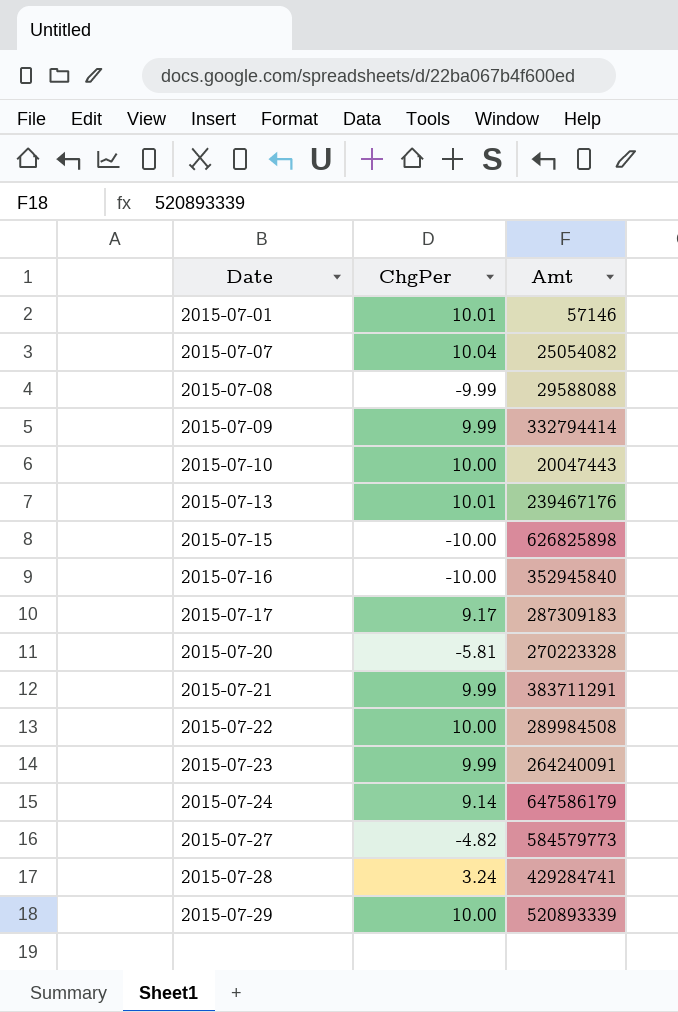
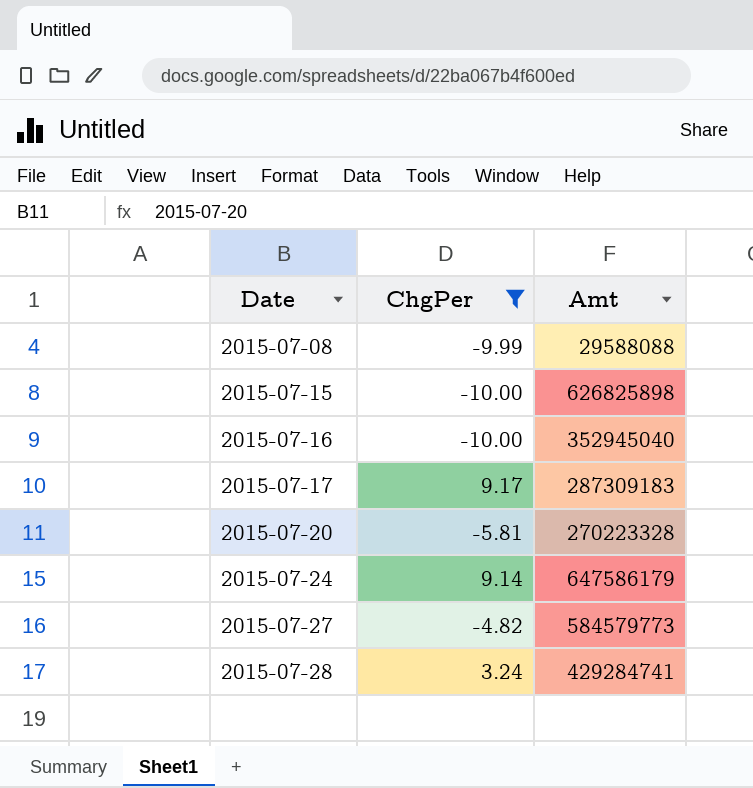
filter: none -> ChgPer <= 9.17
2015-07-16 | Amt: 352945840 -> 352945040

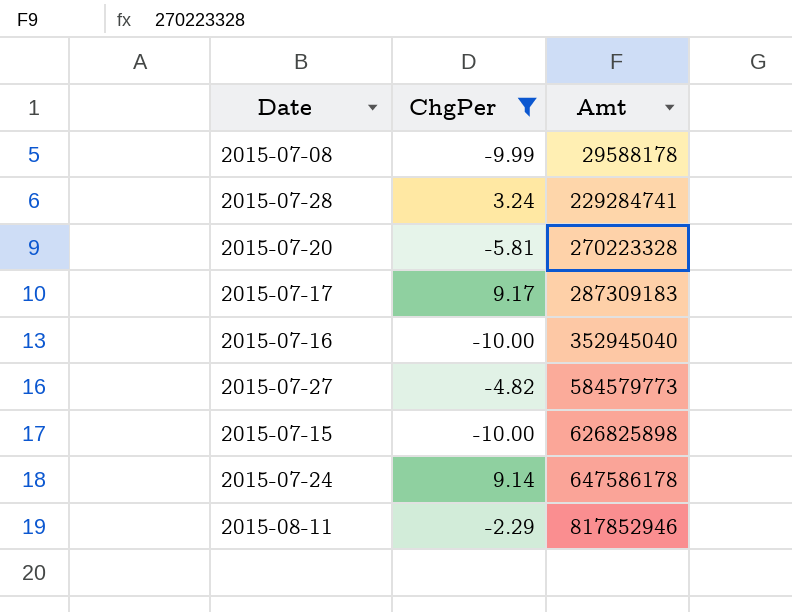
row order: Date ascending -> Amt ascending
2015-07-08 | Amt: 29588088 -> 29588178
2015-07-28 | Amt: 429284741 -> 229284741
2015-07-24 | Amt: 647586179 -> 647586178
row 2015-08-11: none -> -2.29 | 817852946

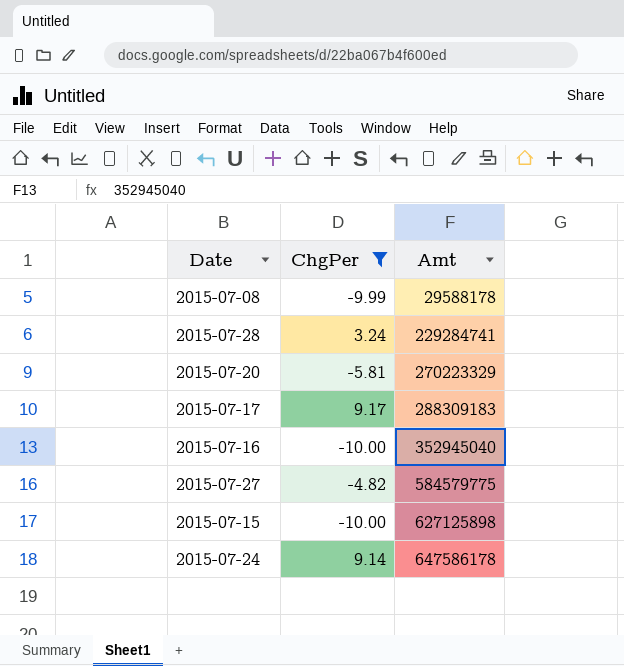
row 2015-08-11: -2.29 | 817852946 -> none
2015-07-20 | Amt: 270223328 -> 270223329
2015-07-17 | Amt: 287309183 -> 288309183
2015-07-27 | Amt: 584579773 -> 584579775
2015-07-15 | Amt: 626825898 -> 627125898

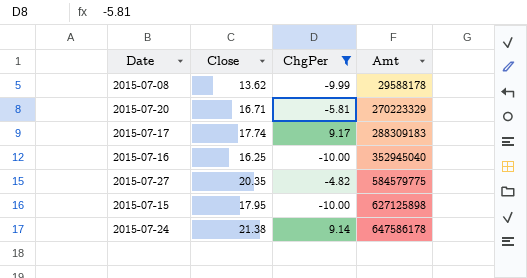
column Close | position: none -> 2
row 2015-07-28: 3.24 | 229284741 -> none

